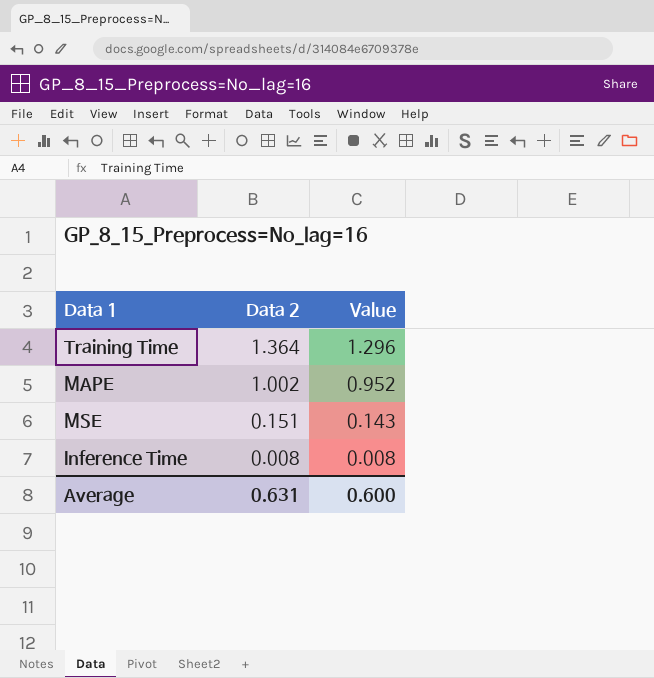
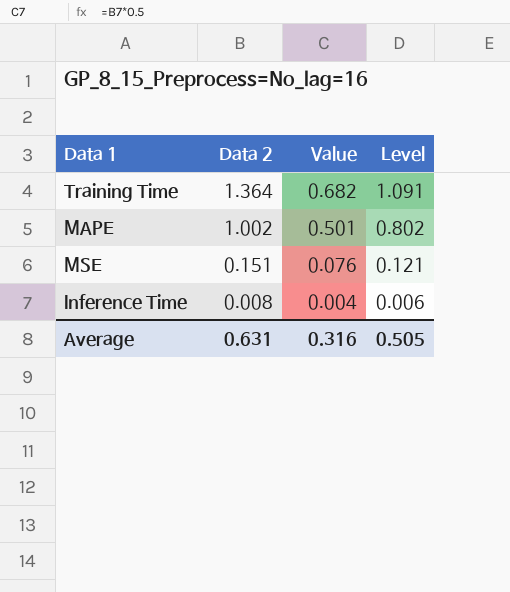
column Value | formula: [Data 2] * 0.95 -> [Data 2] * 0.5
column Level | formula: none -> [Data 2] * 0.8
Average | Value: 0.600 -> 0.316

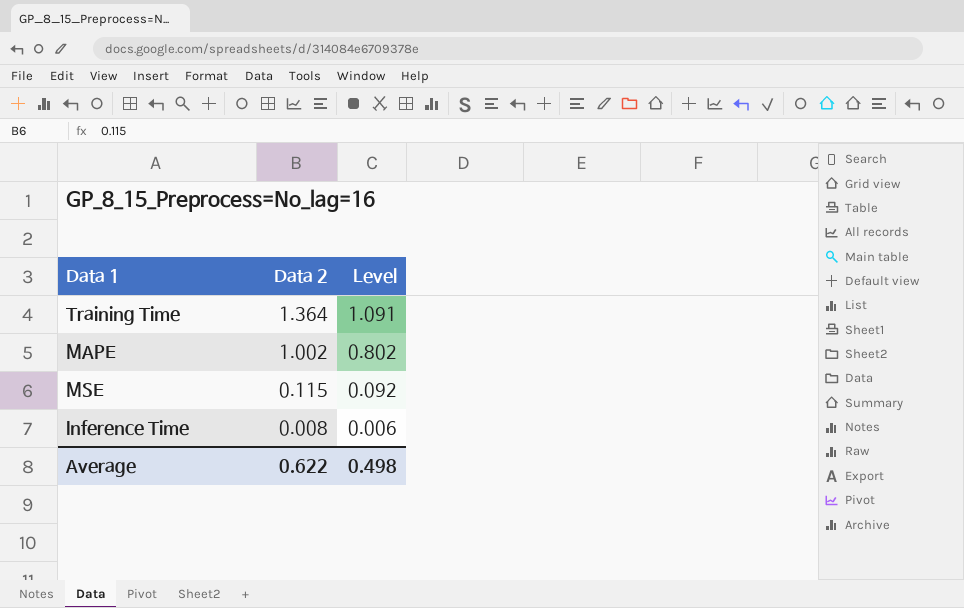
column Value | formula: [Data 2] * 0.5 -> none
MSE | Data 2: 0.151 -> 0.115
MSE | Level: 0.121 -> 0.092
Average | Data 2: 0.631 -> 0.622
Average | Level: 0.505 -> 0.498

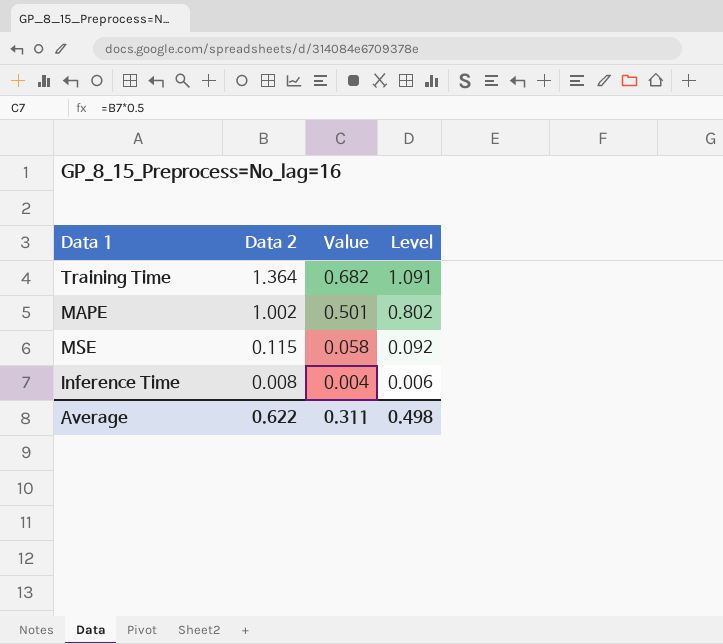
column Value | formula: none -> [Data 2] * 0.5

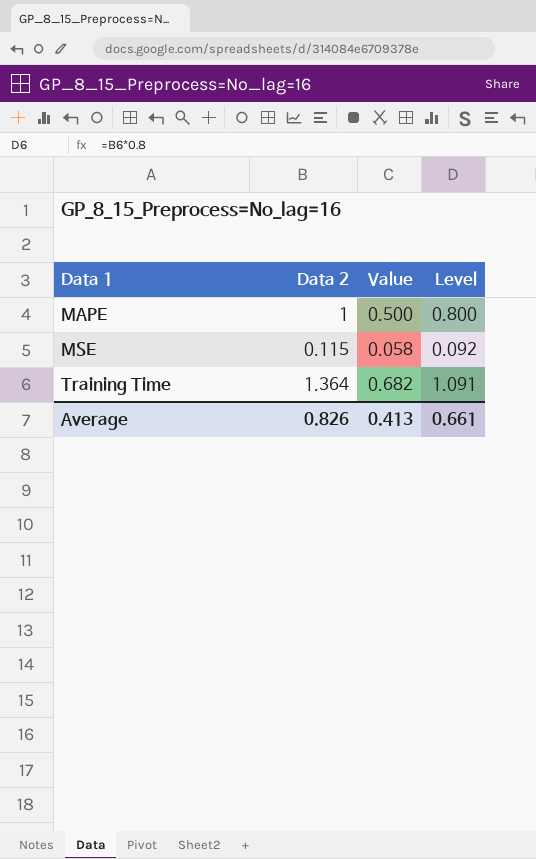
row order: Data 2 descending -> Data 1 ascending
row Inference Time: 0.008 | 0.004 | 0.006 -> none
MAPE | Data 2: 1.002 -> 1
MAPE | Value: 0.501 -> 0.500
MAPE | Level: 0.802 -> 0.800
Average | Data 2: 0.622 -> 0.826
Average | Value: 0.311 -> 0.413
Average | Level: 0.498 -> 0.661

